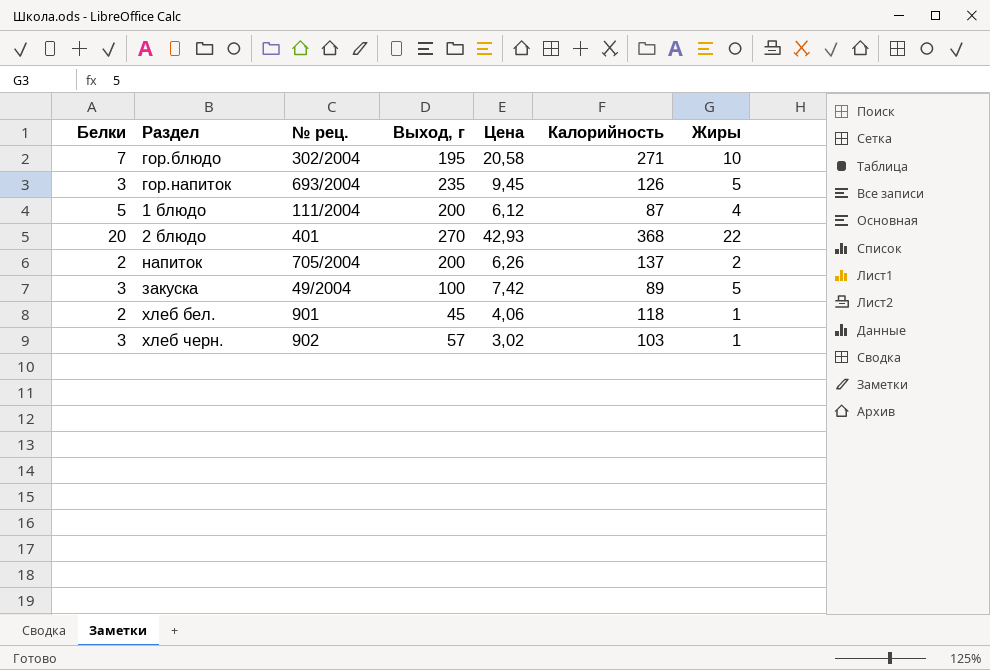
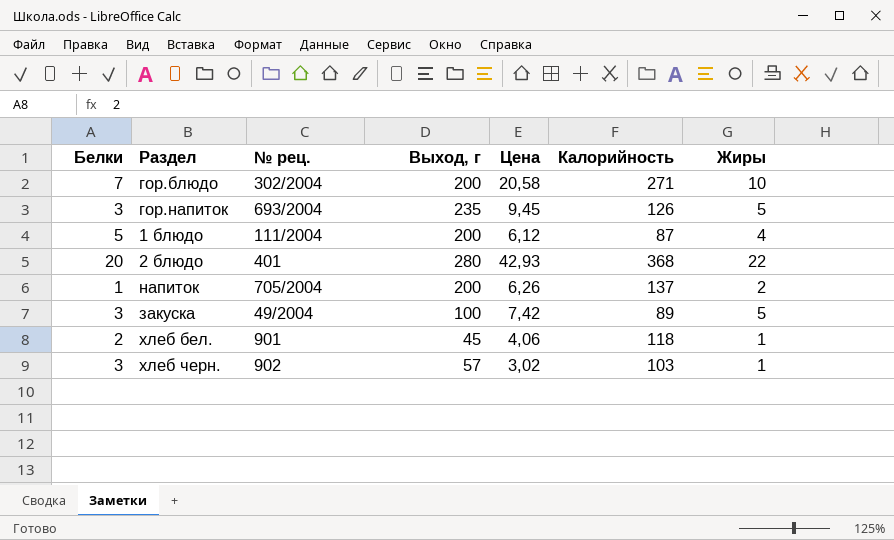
гор.блюдо | Выход, г: 195 -> 200
2 блюдо | Выход, г: 270 -> 280
напиток | Белки: 2 -> 1

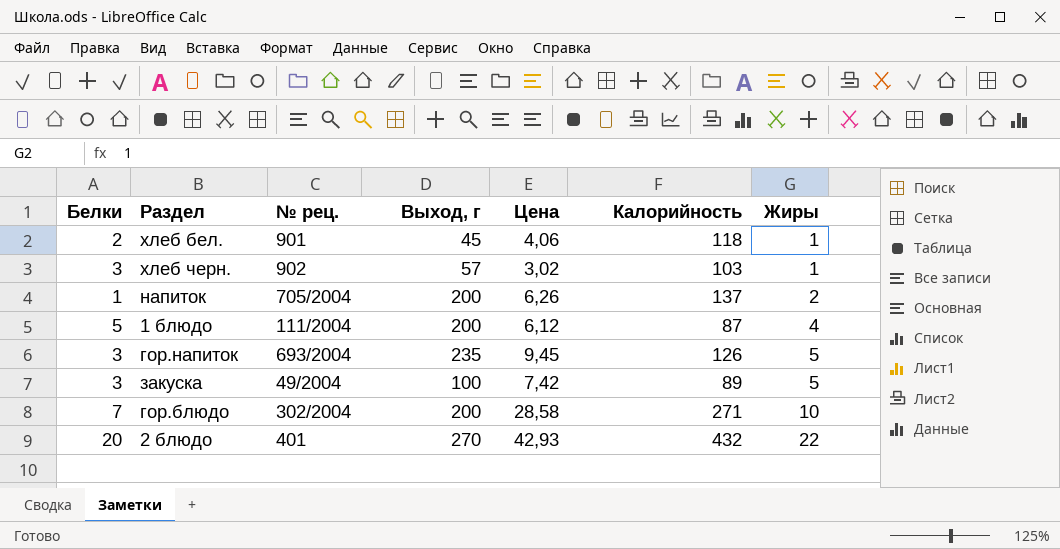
row order: none -> Жиры ascending
гор.блюдо | Цена: 20,58 -> 28,58
2 блюдо | Выход, г: 280 -> 270
2 блюдо | Калорийность: 368 -> 432

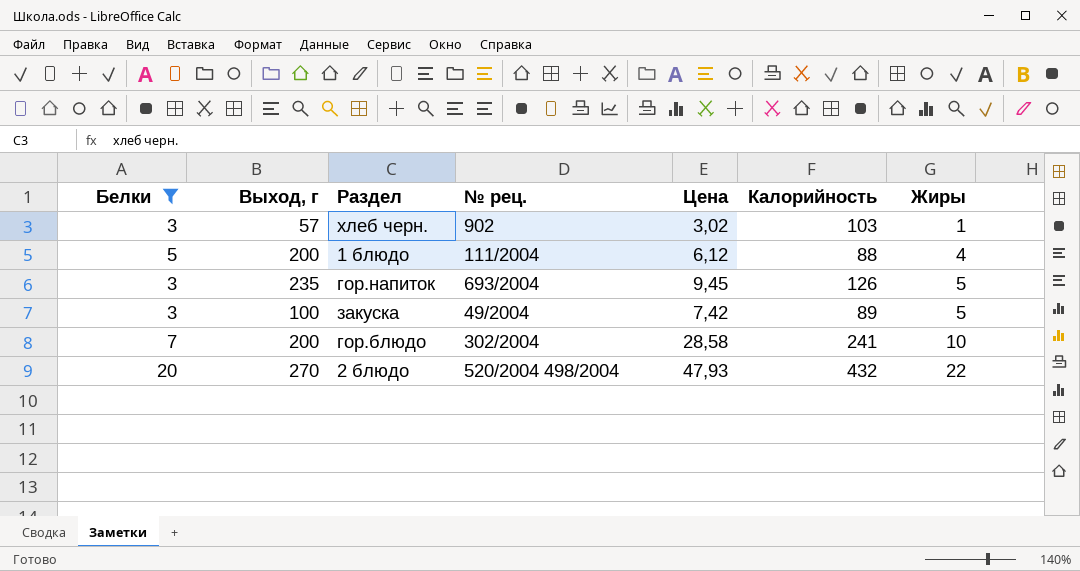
filter: none -> Белки >= 3
column Выход, г | position: 4 -> 2
1 блюдо | Калорийность: 87 -> 88
гор.блюдо | Калорийность: 271 -> 241
2 блюдо | № рец.: 401 -> 520/2004 498/2004
2 блюдо | Цена: 42,93 -> 47,93

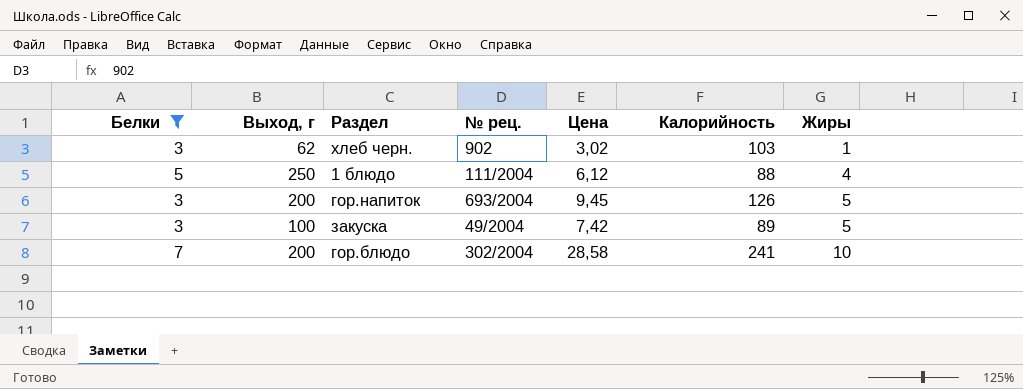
row 2 блюдо: 20 | 270 | 520/2004 498/2004 | 47,93 | 432 | 22 -> none
хлеб черн. | Выход, г: 57 -> 62
1 блюдо | Выход, г: 200 -> 250
гор.напиток | Выход, г: 235 -> 200

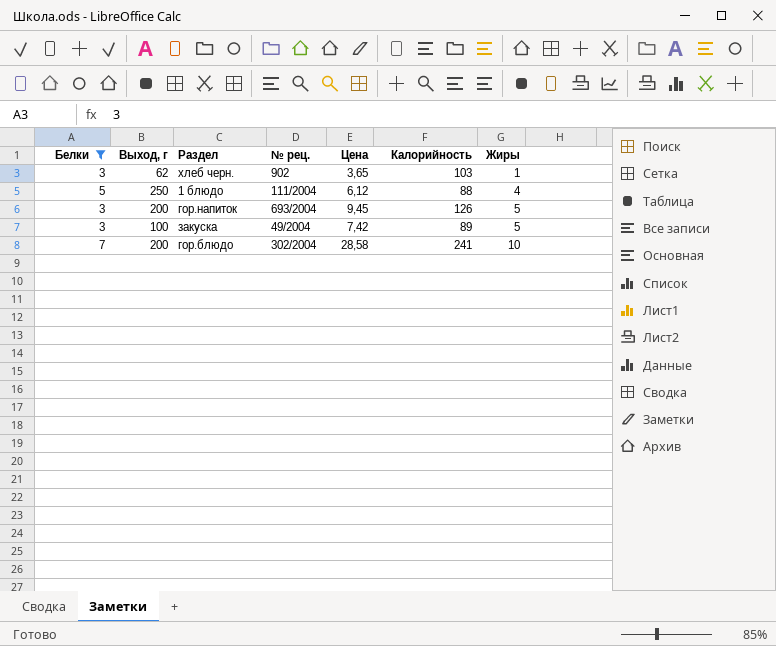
хлеб черн. | Цена: 3,02 -> 3,65

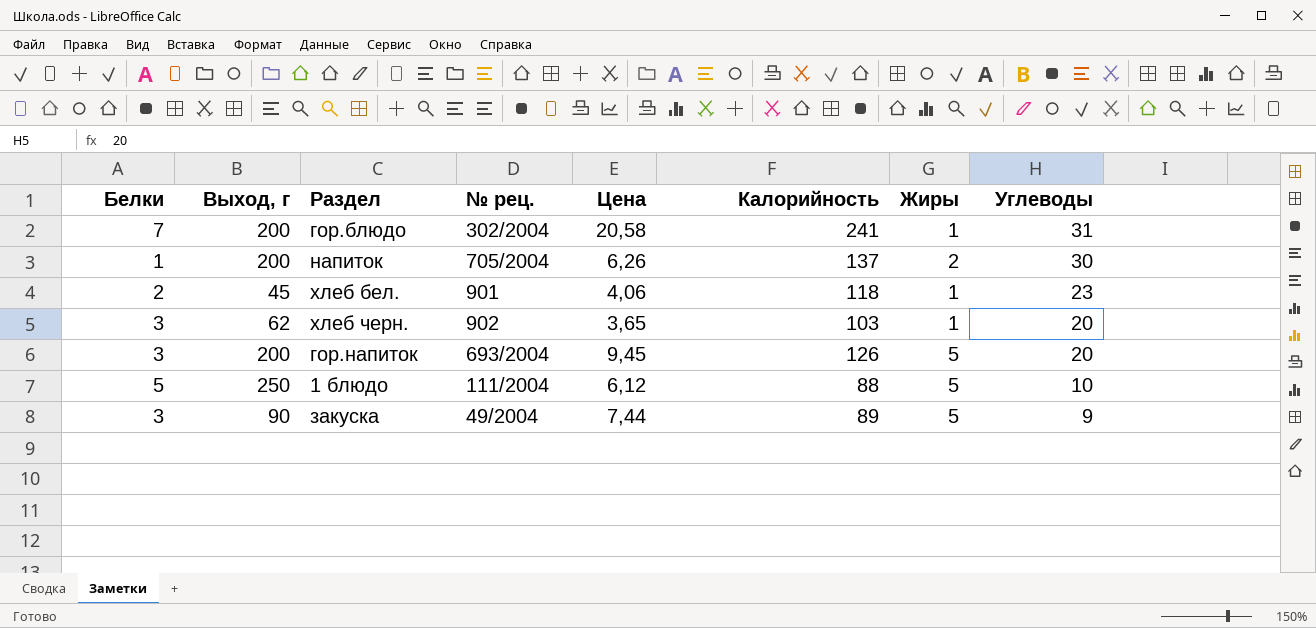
filter: Белки >= 3 -> none
row order: Жиры ascending -> Углеводы descending
column Углеводы | position: none -> 8
гор.блюдо | Цена: 28,58 -> 20,58
гор.блюдо | Жиры: 10 -> 1
1 блюдо | Жиры: 4 -> 5
закуска | Выход, г: 100 -> 90
закуска | Цена: 7,42 -> 7,44

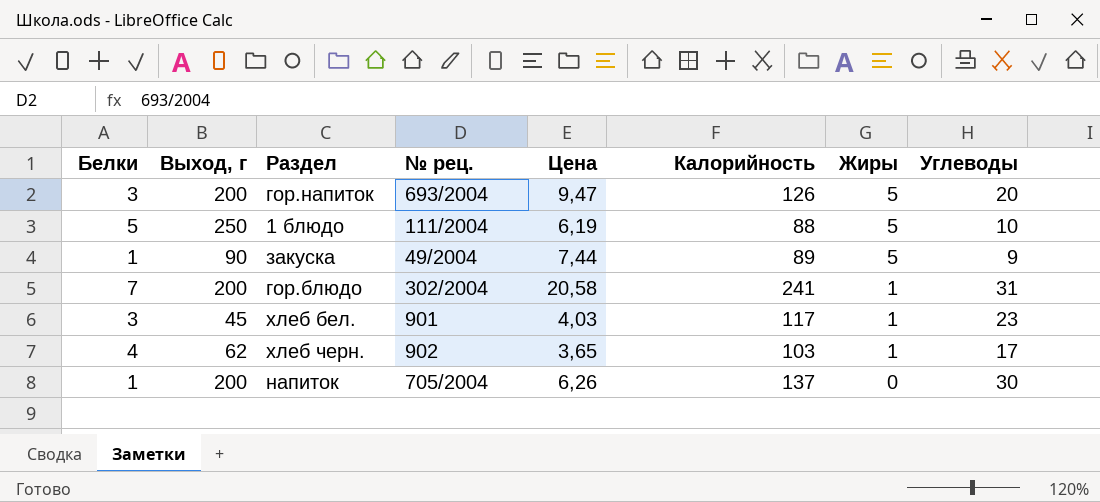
row order: Углеводы descending -> Жиры descending
гор.напиток | Цена: 9,45 -> 9,47
1 блюдо | Цена: 6,12 -> 6,19
закуска | Белки: 3 -> 1
хлеб бел. | Белки: 2 -> 3
хлеб бел. | Цена: 4,06 -> 4,03
хлеб бел. | Калорийность: 118 -> 117
хлеб черн. | Белки: 3 -> 4
хлеб черн. | Углеводы: 20 -> 17
напиток | Жиры: 2 -> 0

